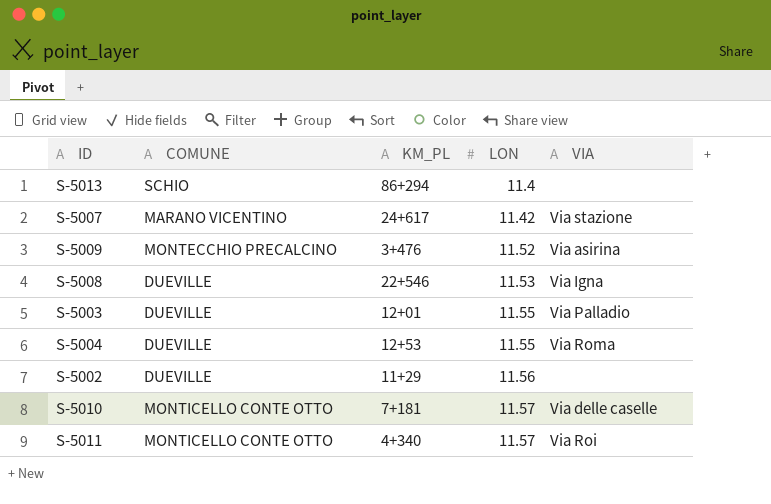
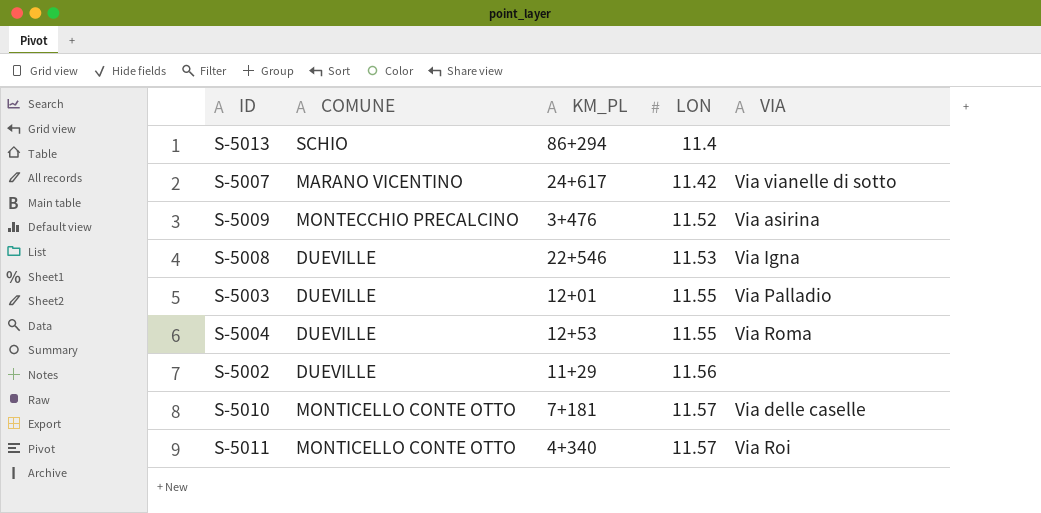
S-5007 | VIA: Via stazione -> Via vianelle di sotto

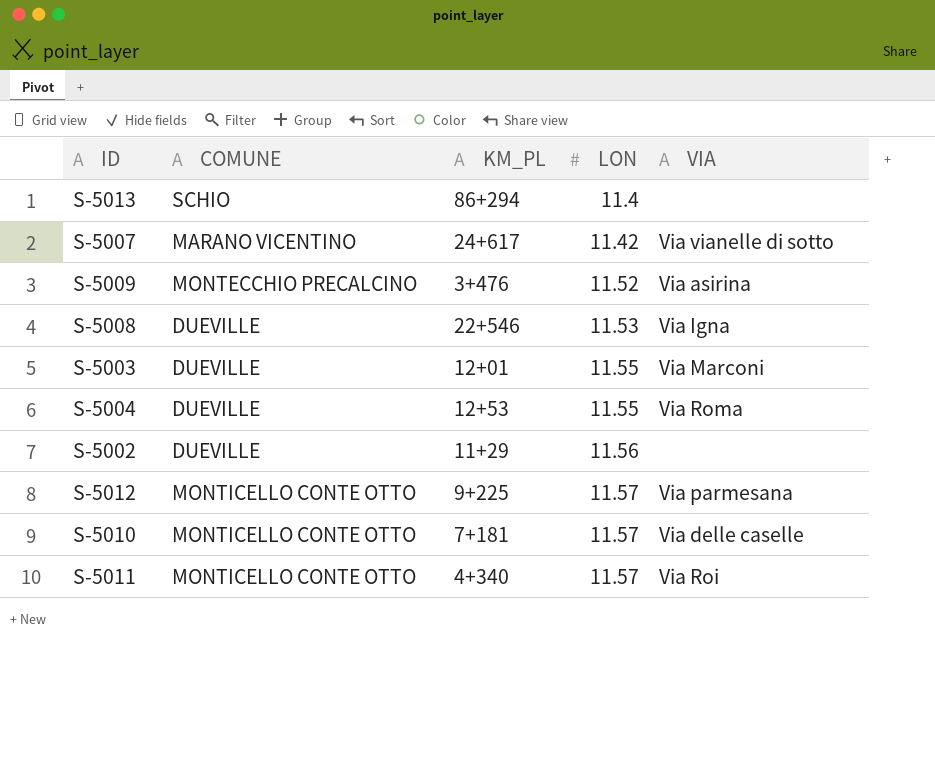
S-5003 | VIA: Via Palladio -> Via Marconi
row S-5012: none -> MONTICELLO CONTE OTTO | 9+225 | 11.57 | Via parmesana

